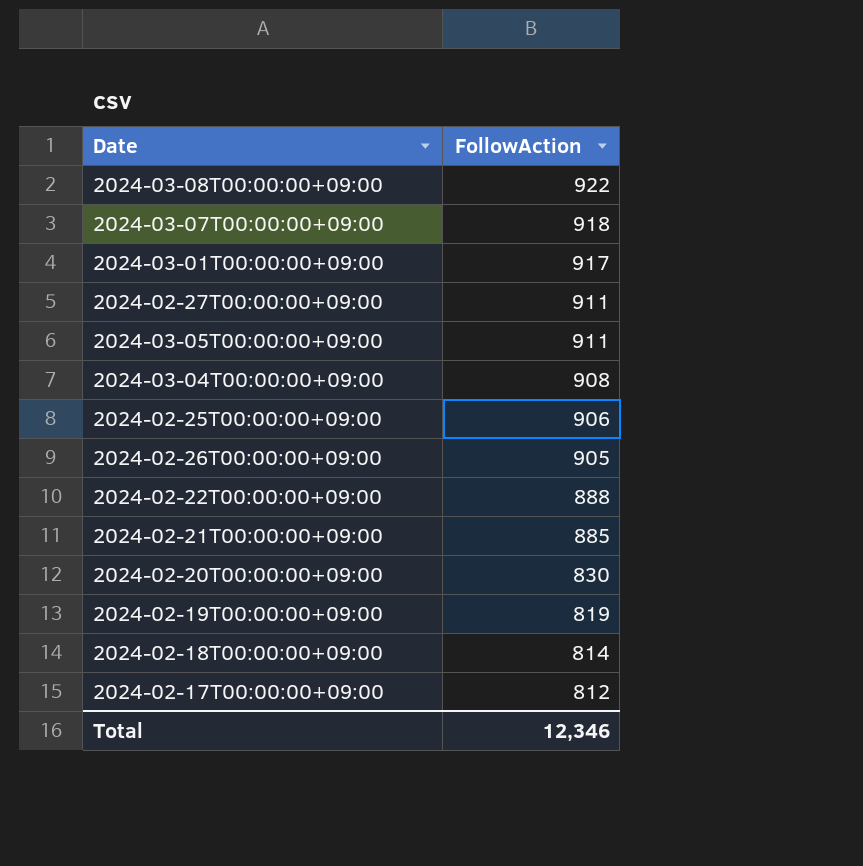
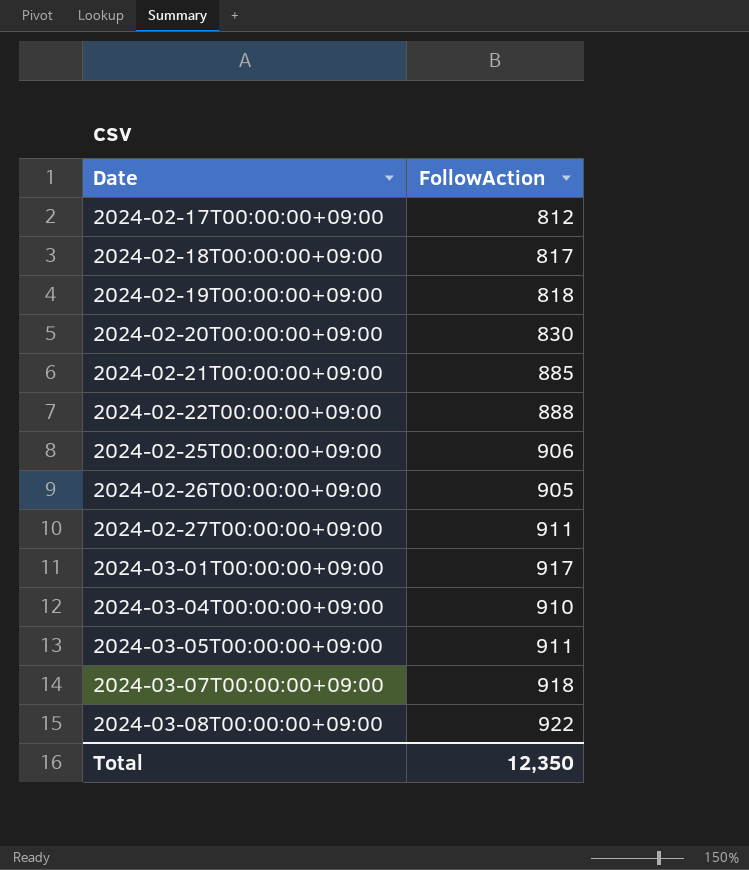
row order: FollowAction descending -> Date ascending
2024-02-18T00:00:00+09:00 | FollowAction: 814 -> 817
2024-02-19T00:00:00+09:00 | FollowAction: 819 -> 818
2024-03-04T00:00:00+09:00 | FollowAction: 908 -> 910
Total | FollowAction: 12,346 -> 12,350

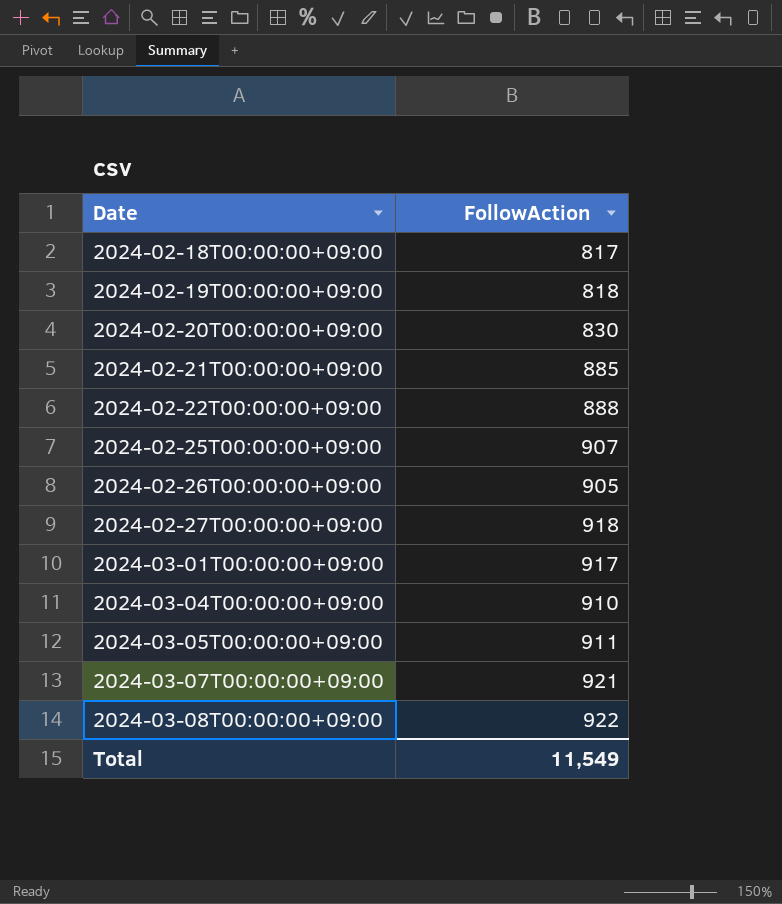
row 2024-02-17T00:00:00+09:00: 812 -> none
2024-02-25T00:00:00+09:00 | FollowAction: 906 -> 907
2024-02-27T00:00:00+09:00 | FollowAction: 911 -> 918
2024-03-07T00:00:00+09:00 | FollowAction: 918 -> 921
Total | FollowAction: 12,350 -> 11,549

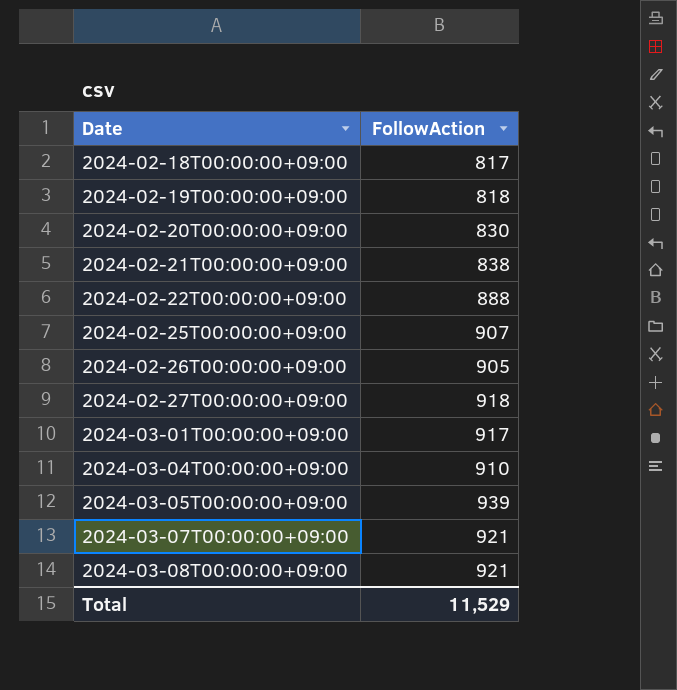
2024-02-21T00:00:00+09:00 | FollowAction: 885 -> 838
2024-03-05T00:00:00+09:00 | FollowAction: 911 -> 939
2024-03-08T00:00:00+09:00 | FollowAction: 922 -> 921
Total | FollowAction: 11,549 -> 11,529

